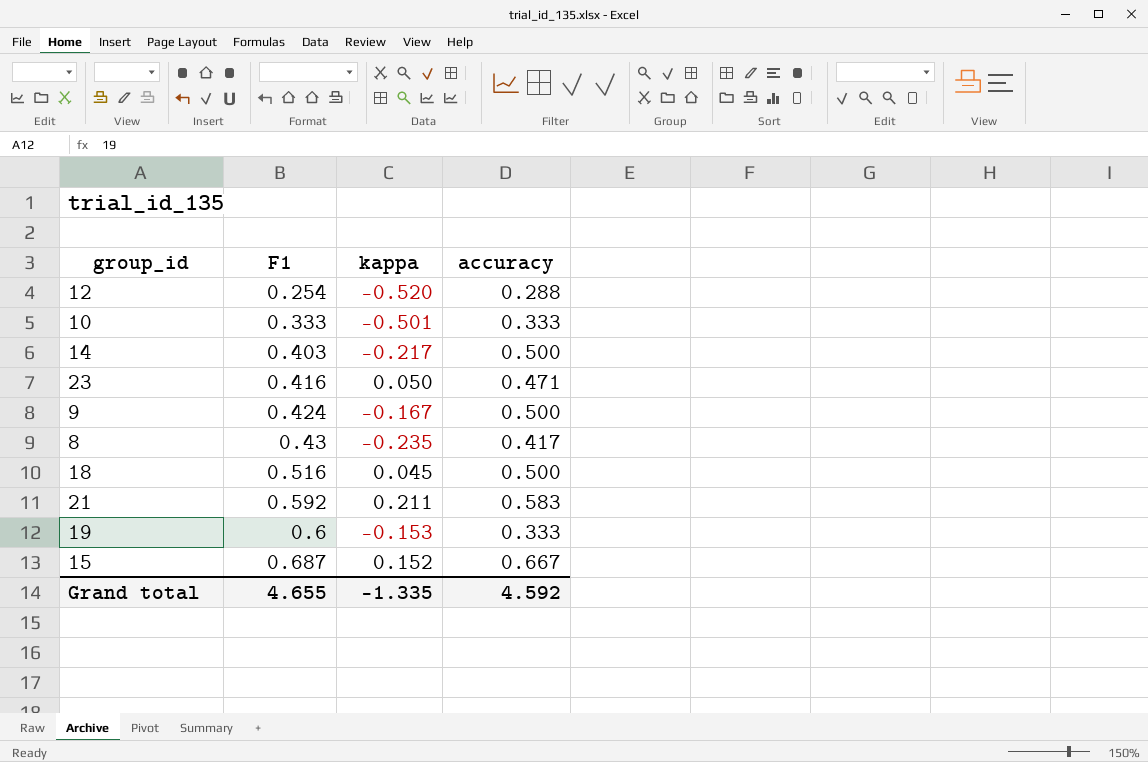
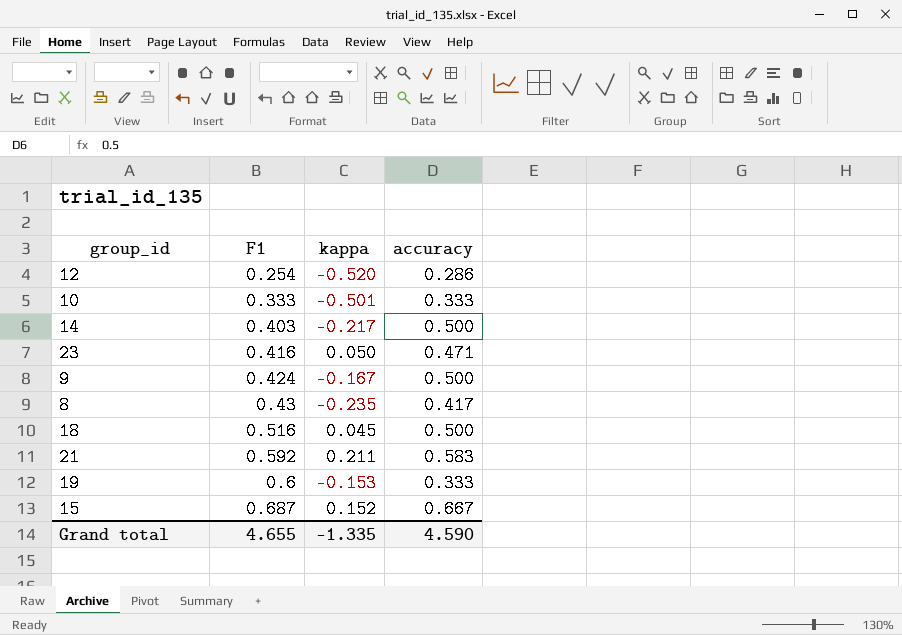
12 | accuracy: 0.288 -> 0.286
Grand total | accuracy: 4.592 -> 4.590

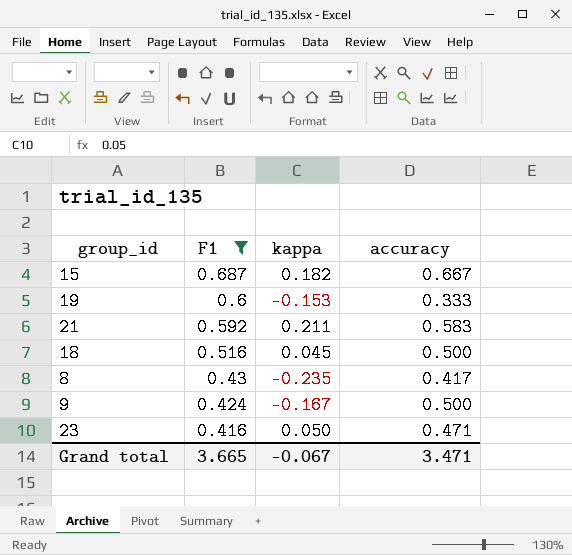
filter: none -> F1 >= 0.416
row order: F1 ascending -> F1 descending
15 | kappa: 0.152 -> 0.182
Grand total | F1: 4.655 -> 3.665
Grand total | kappa: -1.335 -> -0.067
Grand total | accuracy: 4.590 -> 3.471

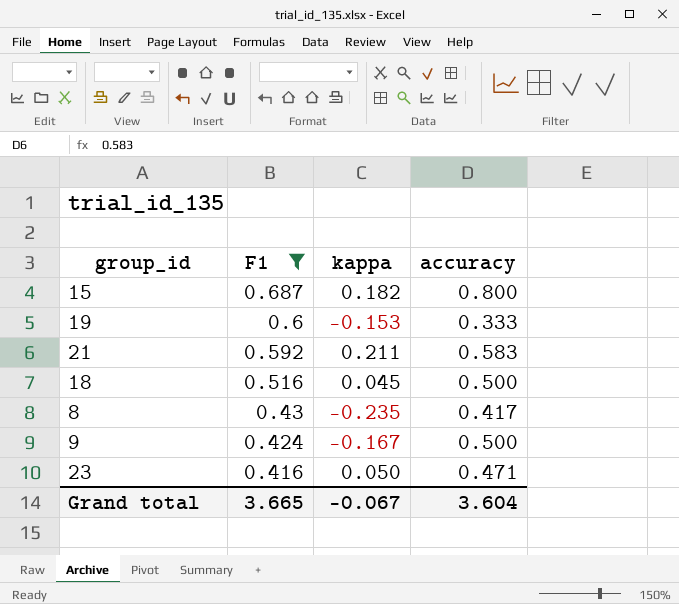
15 | accuracy: 0.667 -> 0.800
Grand total | accuracy: 3.471 -> 3.604

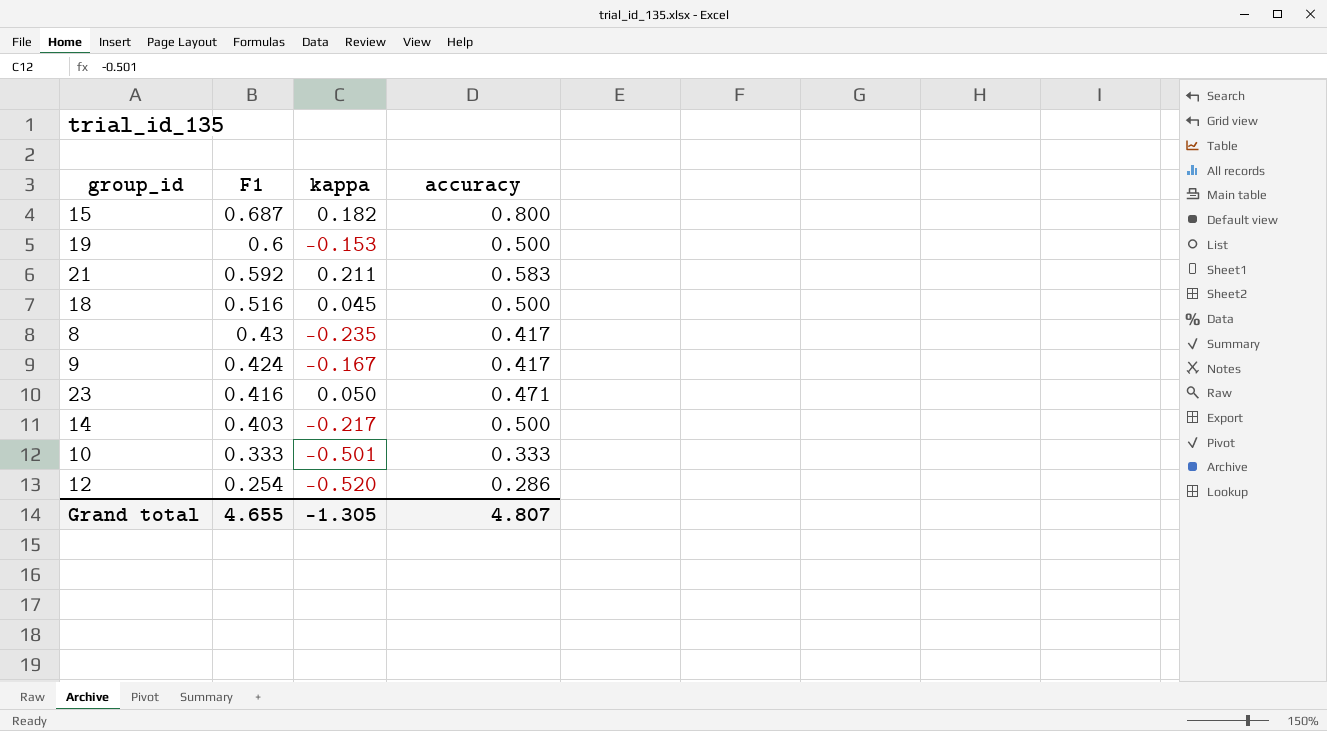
filter: F1 >= 0.416 -> none
19 | accuracy: 0.333 -> 0.500
9 | accuracy: 0.500 -> 0.417
Grand total | F1: 3.665 -> 4.655
Grand total | kappa: -0.067 -> -1.305
Grand total | accuracy: 3.604 -> 4.807

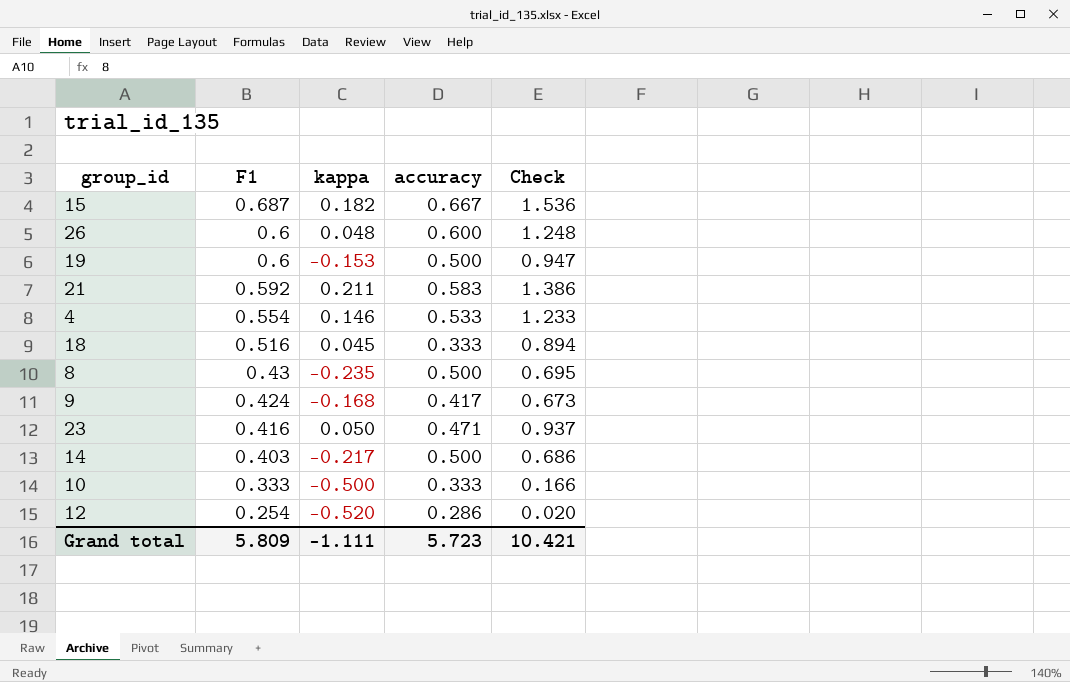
column Check | formula: none -> [F1] + [kappa] + [accuracy]
15 | accuracy: 0.800 -> 0.667
row 26: none -> 0.6 | 0.048 | 0.600 | 1.248
row 4: none -> 0.554 | 0.146 | 0.533 | 1.233
18 | accuracy: 0.500 -> 0.333
8 | accuracy: 0.417 -> 0.500
9 | kappa: -0.167 -> -0.168
10 | kappa: -0.501 -> -0.500
Grand total | F1: 4.655 -> 5.809
Grand total | kappa: -1.305 -> -1.111
Grand total | accuracy: 4.807 -> 5.723

